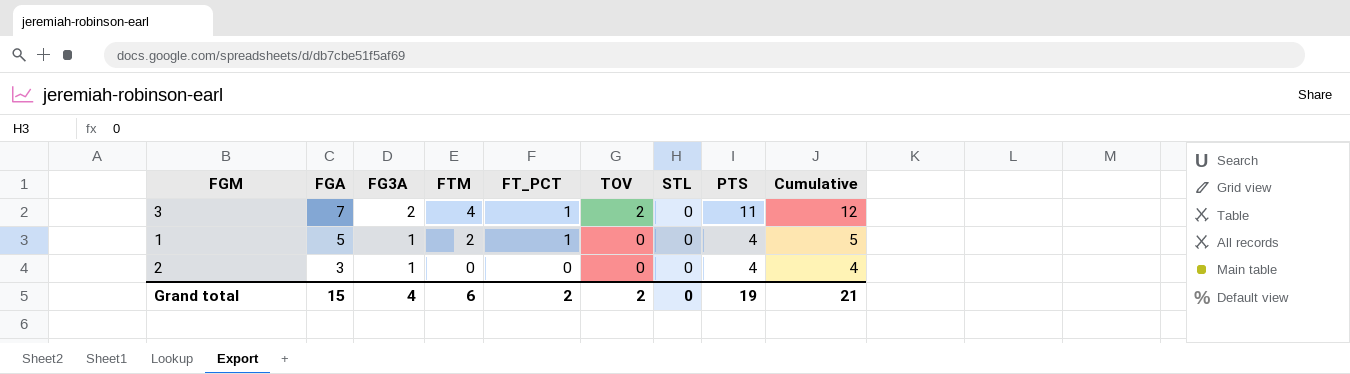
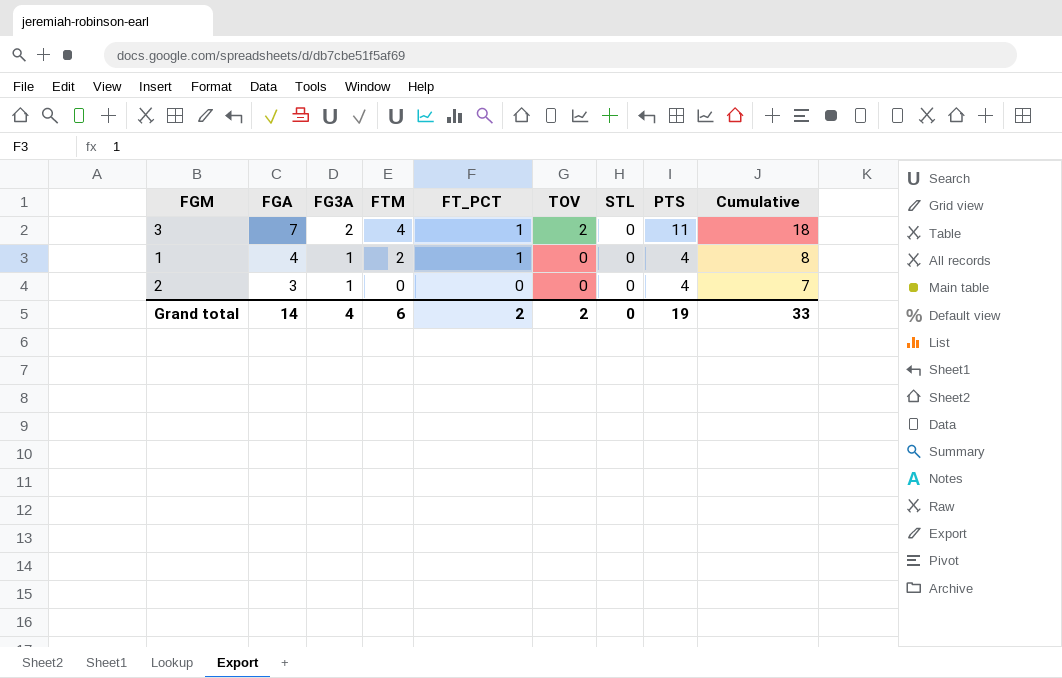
column Cumulative | formula: [FT_PCT] + [PTS] -> [FGA] + [PTS]
1 | FGA: 5 -> 4
Grand total | FGA: 15 -> 14
Grand total | Cumulative: 21 -> 33

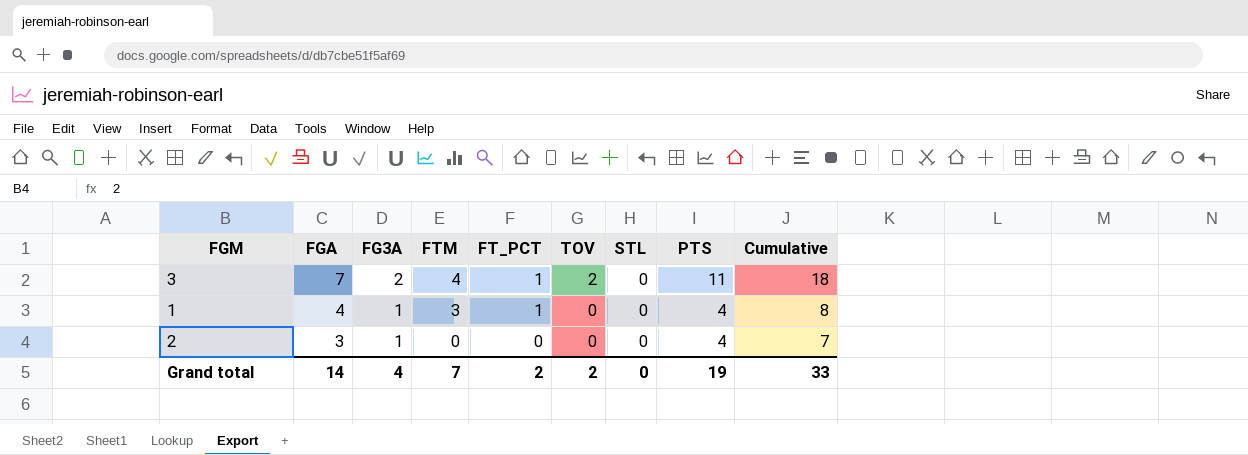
1 | FTM: 2 -> 3
Grand total | FTM: 6 -> 7

